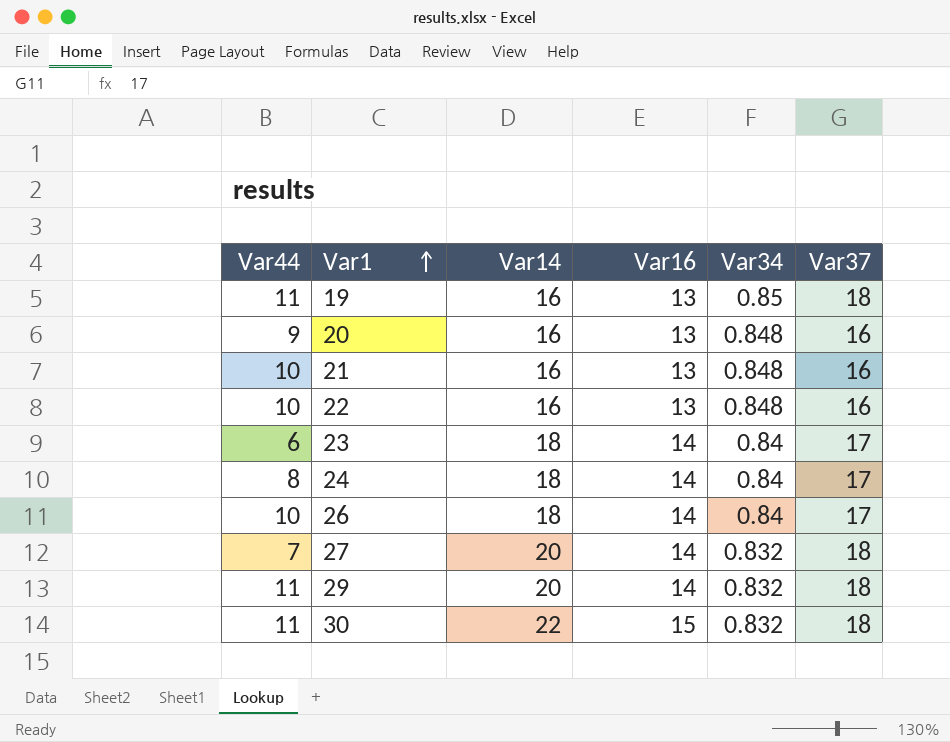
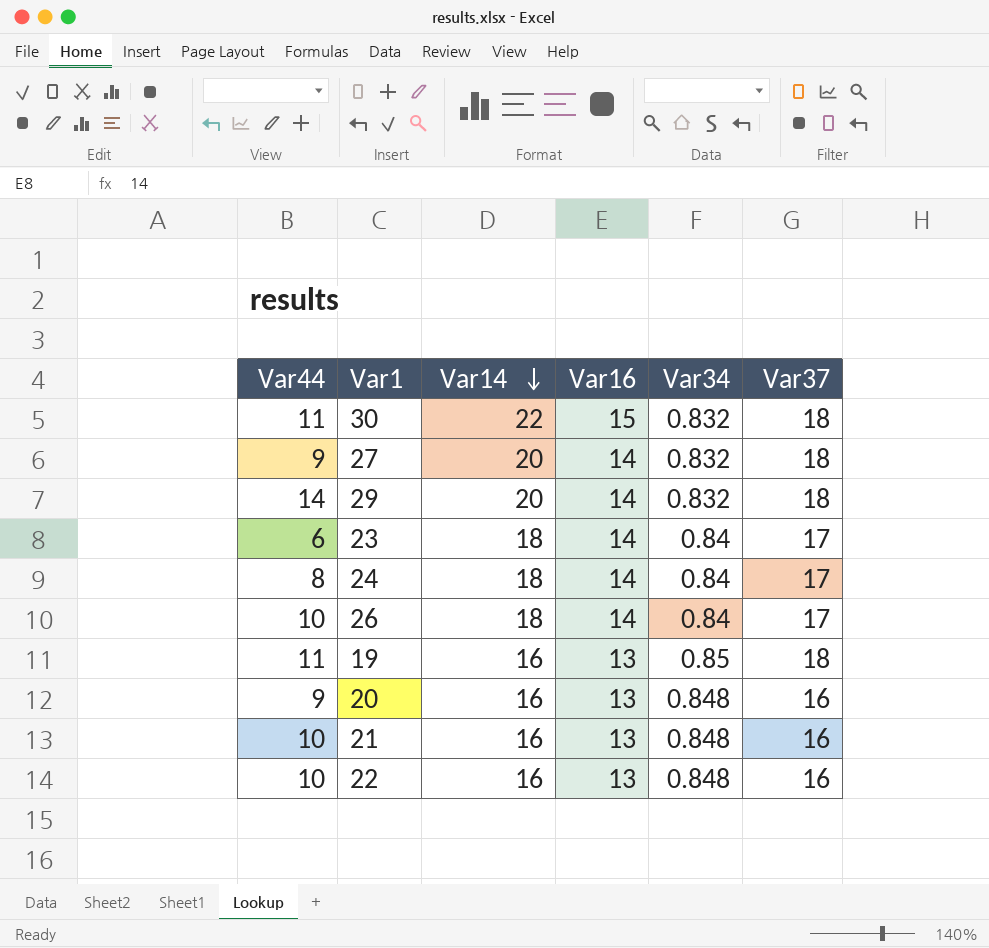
row order: Var1 ascending -> Var14 descending
27 | Var44: 7 -> 9
29 | Var44: 11 -> 14

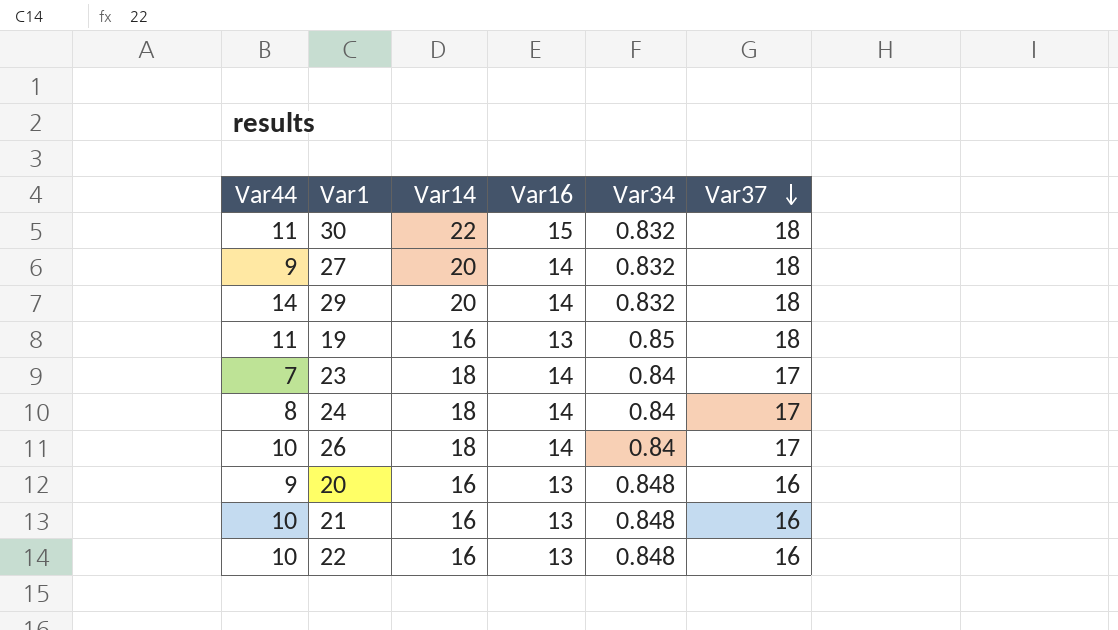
row order: Var14 descending -> Var37 descending
23 | Var44: 6 -> 7

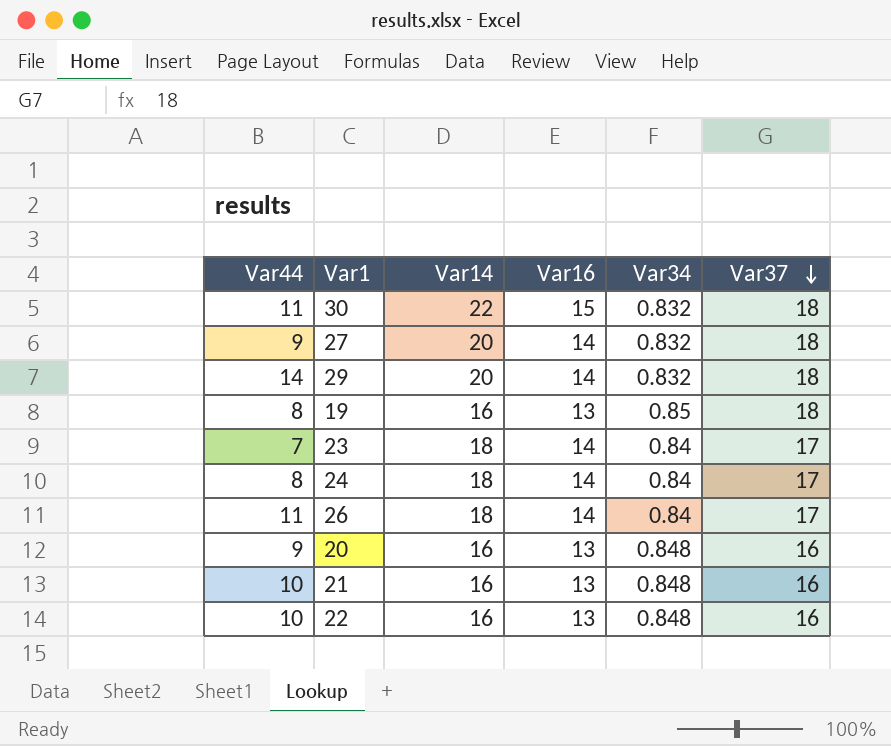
19 | Var44: 11 -> 8
26 | Var44: 10 -> 11

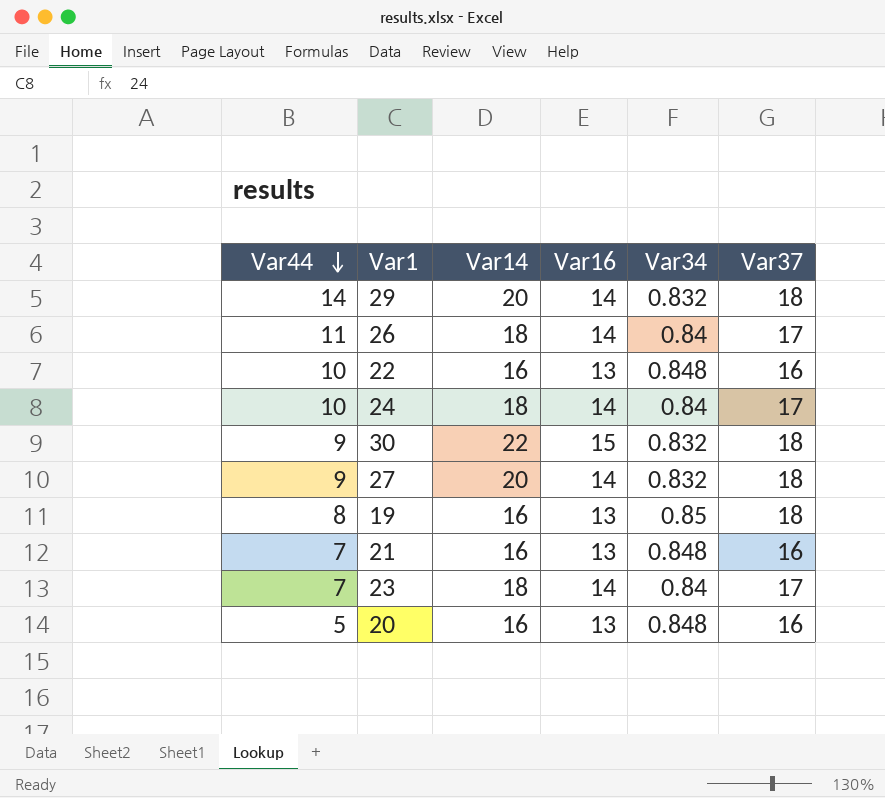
row order: Var37 descending -> Var44 descending
24 | Var44: 8 -> 10
30 | Var44: 11 -> 9
21 | Var44: 10 -> 7
20 | Var44: 9 -> 5

